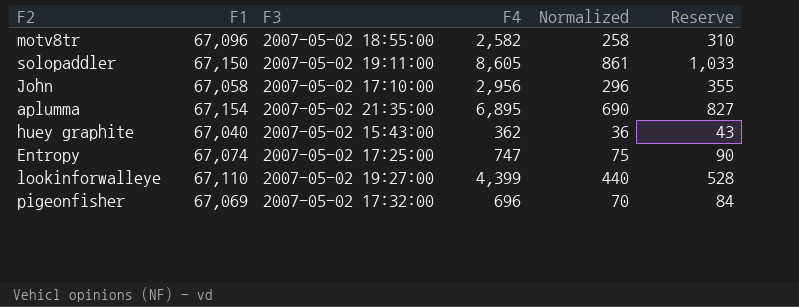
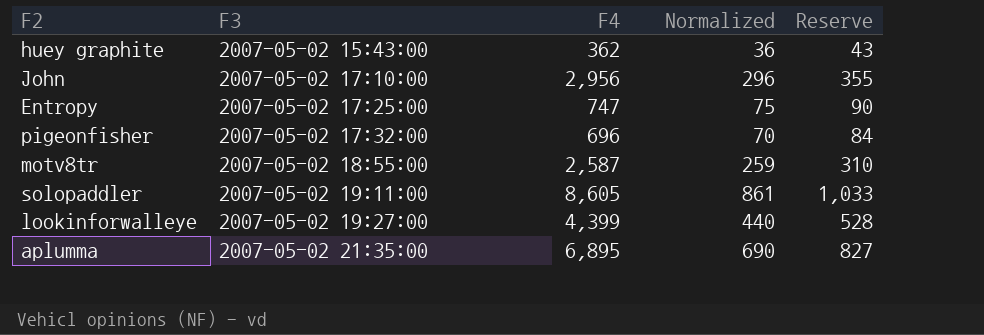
row order: none -> F3 ascending
column F1 | position: 2 -> none
motv8tr | F4: 2,582 -> 2,587
motv8tr | Normalized: 258 -> 259

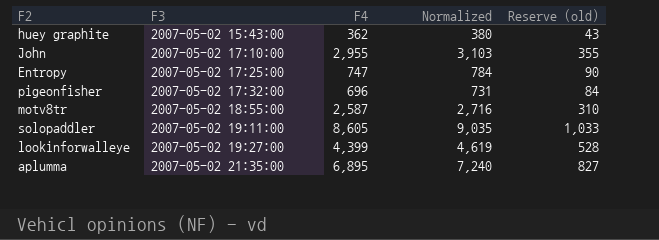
column Normalized | formula: [F4] * 0.1 -> [F4] * 1.05
column name: Reserve -> Reserve (old)
John | F4: 2,956 -> 2,955

